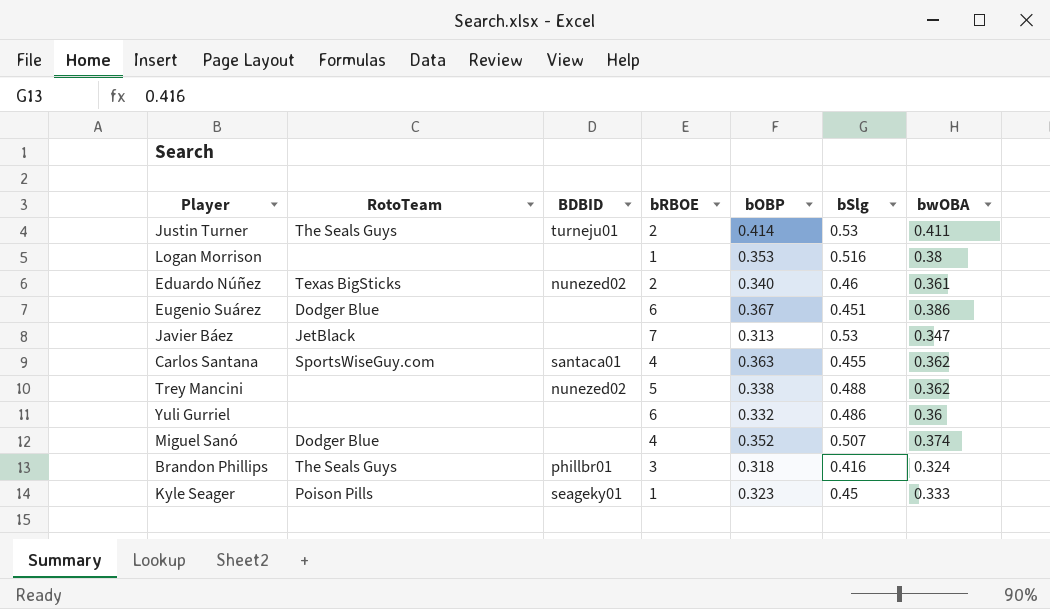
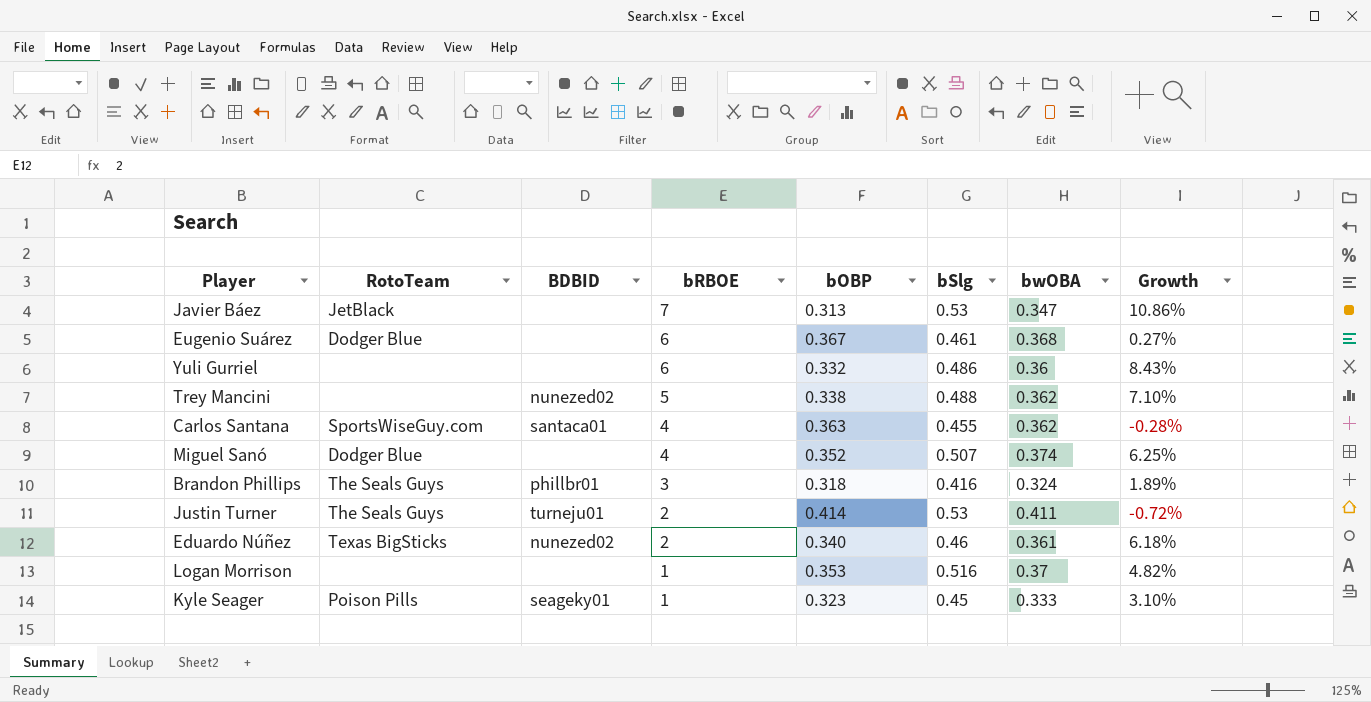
row order: none -> bRBOE descending
column Growth | formula: none -> ([bwOBA] - [bOBP]) / [bOBP]
Eugenio Suárez | bSlg: 0.451 -> 0.461
Eugenio Suárez | bwOBA: 0.386 -> 0.368
Logan Morrison | bwOBA: 0.38 -> 0.37

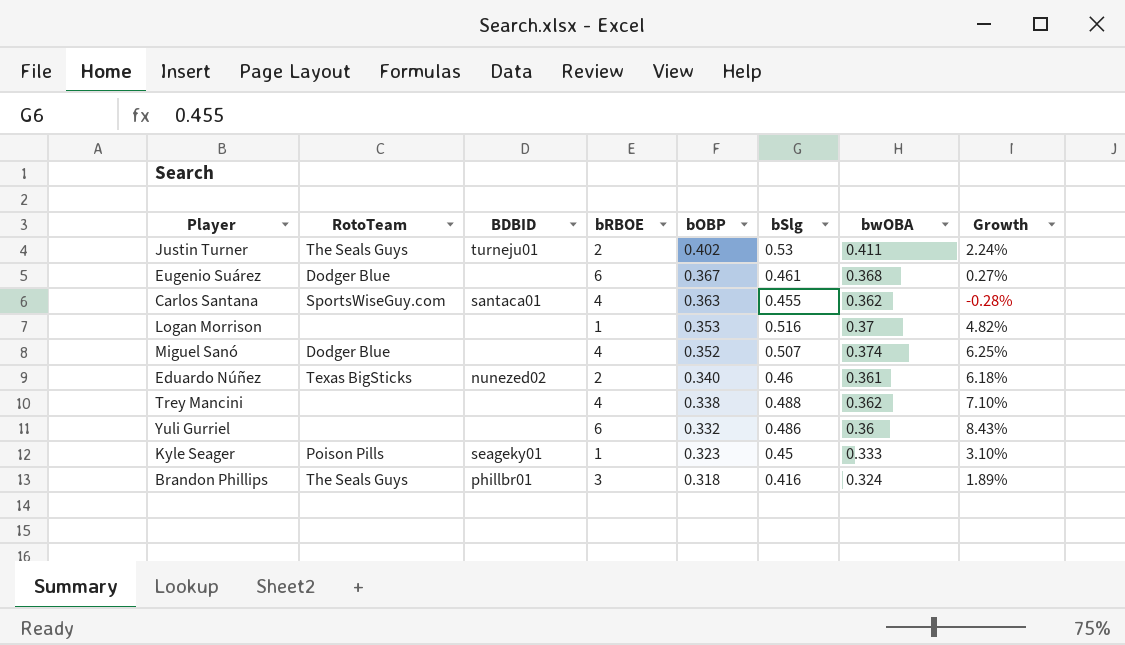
row order: bRBOE descending -> bOBP descending
row Javier Báez: JetBlack | none | 7 | 0.313 | 0.53 | 0.347 | 10.86% -> none
Justin Turner | bOBP: 0.414 -> 0.402
Justin Turner | Growth: -0.72% -> 2.24%
Trey Mancini | BDBID: nunezed02 -> none
Trey Mancini | bRBOE: 5 -> 4

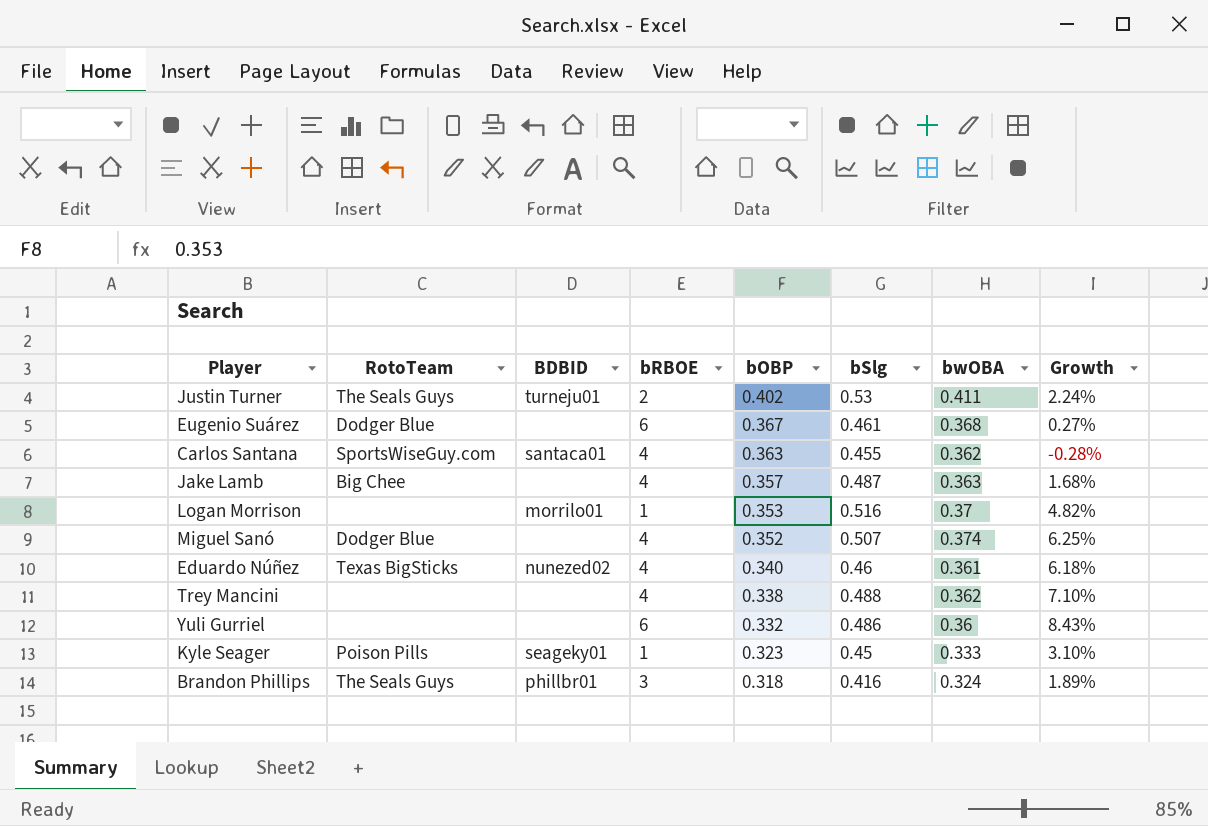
row Jake Lamb: none -> Big Chee | none | 4 | 0.357 | 0.487 | 0.363 | 1.68%
Logan Morrison | BDBID: none -> morrilo01
Eduardo Núñez | bRBOE: 2 -> 4

